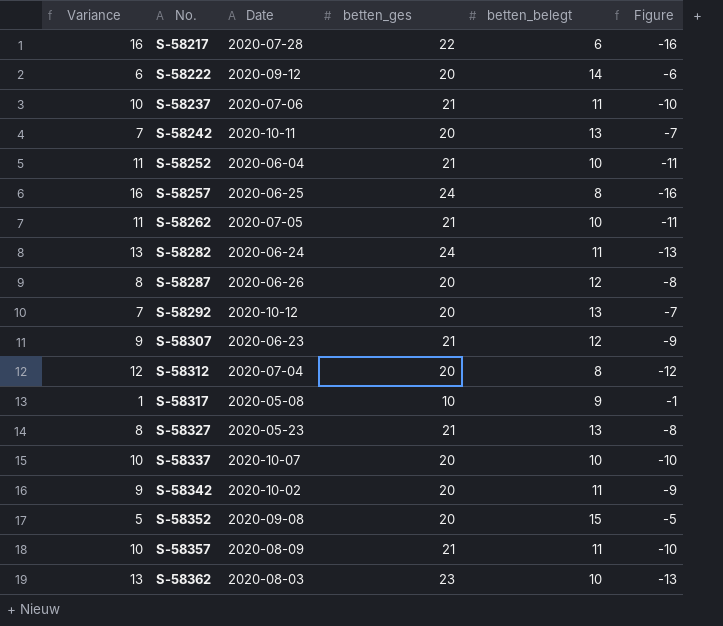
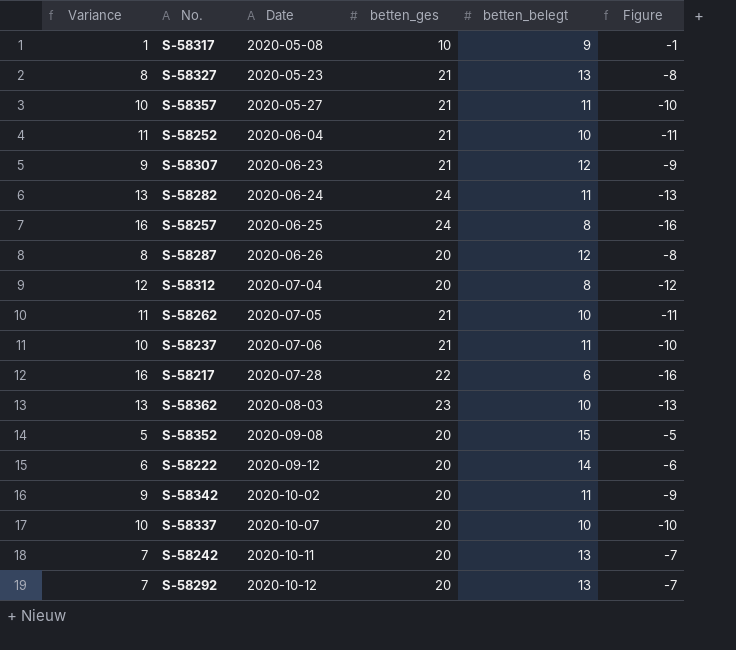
row order: No. ascending -> Date ascending
S-58357 | Date: 2020-08-09 -> 2020-05-27

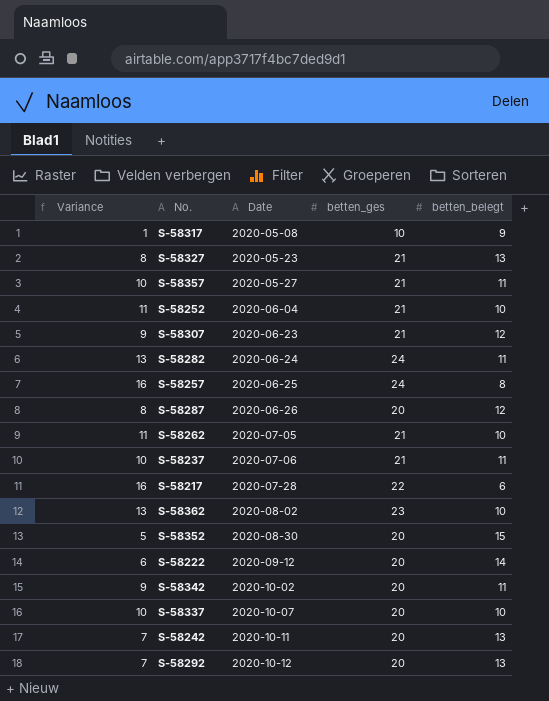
column Figure | formula: [betten_belegt] - [betten_ges] -> none
row S-58312: 12 | 2020-07-04 | 20 | 8 | -12 -> none
S-58362 | Date: 2020-08-03 -> 2020-08-02
S-58352 | Date: 2020-09-08 -> 2020-08-30

